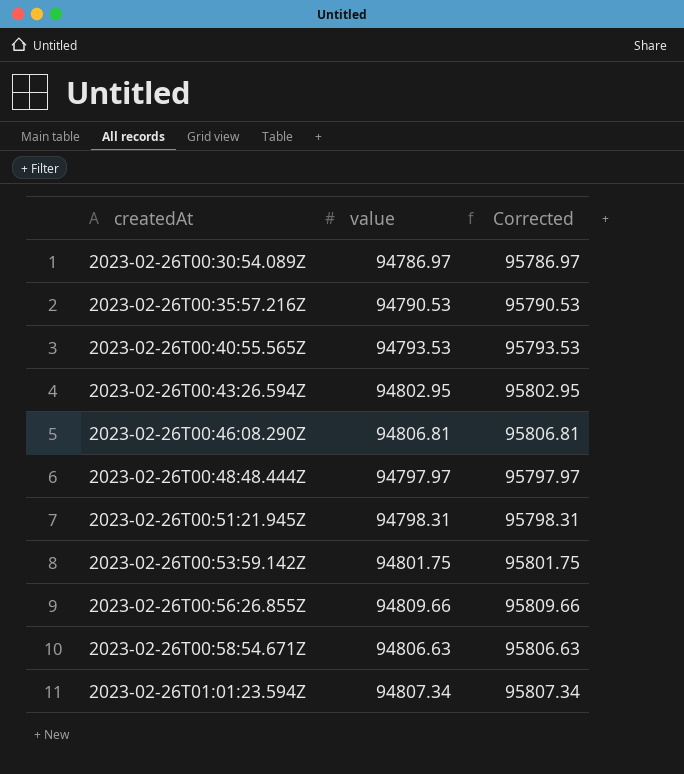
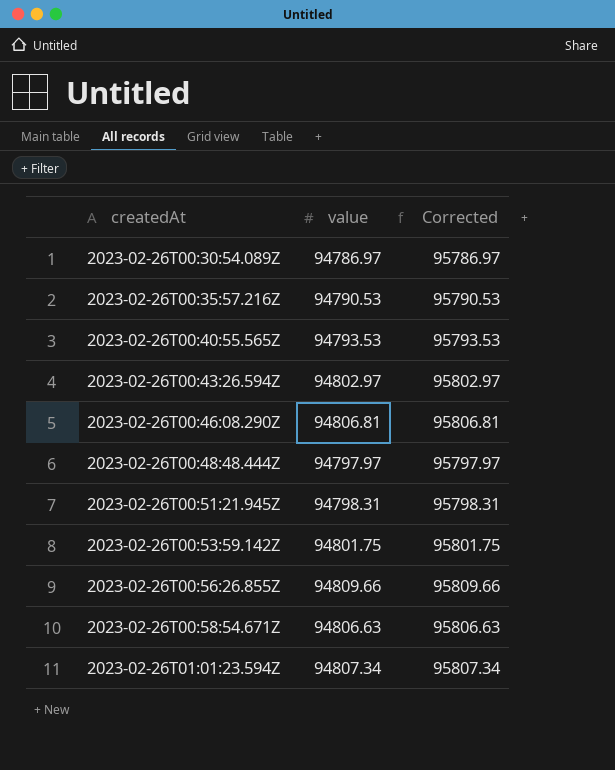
2023-02-26T00:43:26.594Z | value: 94802.95 -> 94802.97
2023-02-26T00:43:26.594Z | Corrected: 95802.95 -> 95802.97

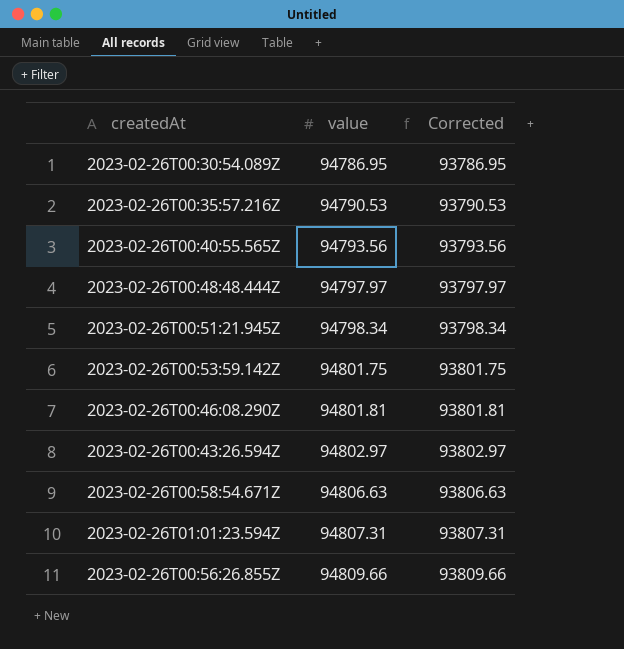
row order: createdAt ascending -> value ascending
column Corrected | formula: [value] + 1000 -> [value] - 1000
2023-02-26T00:30:54.089Z | value: 94786.97 -> 94786.95
2023-02-26T00:40:55.565Z | value: 94793.53 -> 94793.56
2023-02-26T00:51:21.945Z | value: 94798.31 -> 94798.34
2023-02-26T00:46:08.290Z | value: 94806.81 -> 94801.81
2023-02-26T01:01:23.594Z | value: 94807.34 -> 94807.31

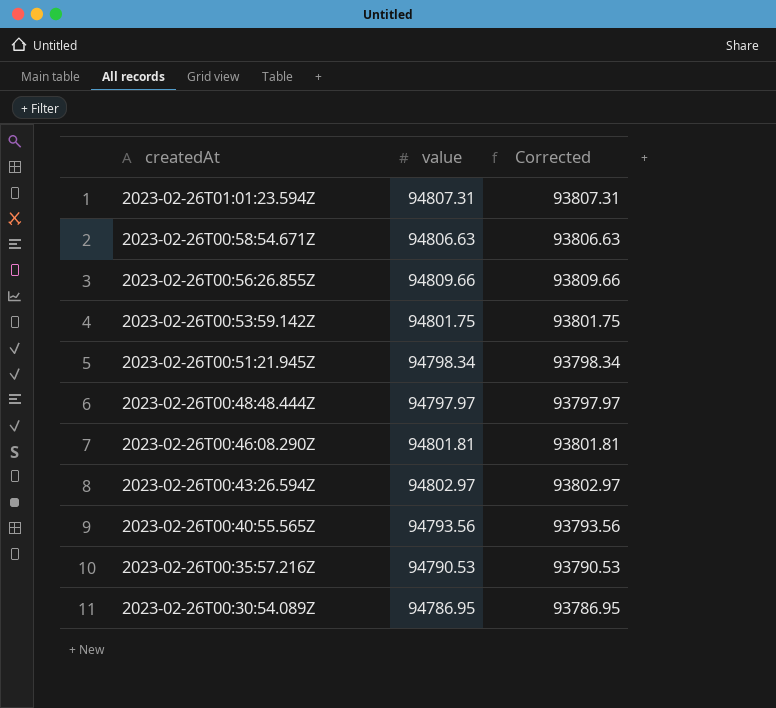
row order: value ascending -> createdAt descending

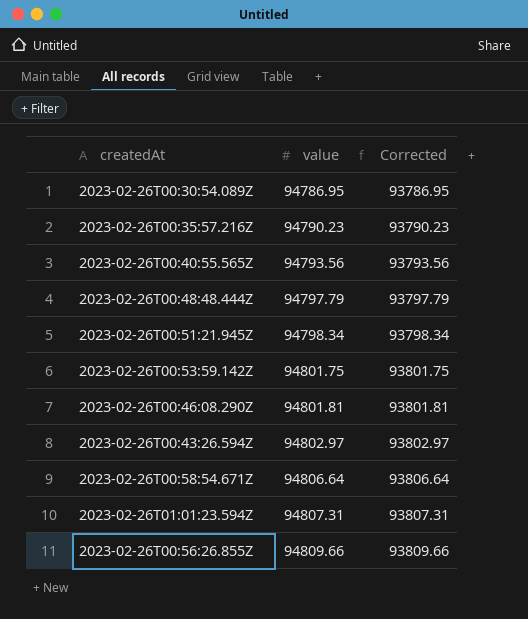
row order: createdAt descending -> value ascending
2023-02-26T00:35:57.216Z | value: 94790.53 -> 94790.23
2023-02-26T00:35:57.216Z | Corrected: 93790.53 -> 93790.23
2023-02-26T00:48:48.444Z | value: 94797.97 -> 94797.79
2023-02-26T00:48:48.444Z | Corrected: 93797.97 -> 93797.79
2023-02-26T00:58:54.671Z | value: 94806.63 -> 94806.64
2023-02-26T00:58:54.671Z | Corrected: 93806.63 -> 93806.64

